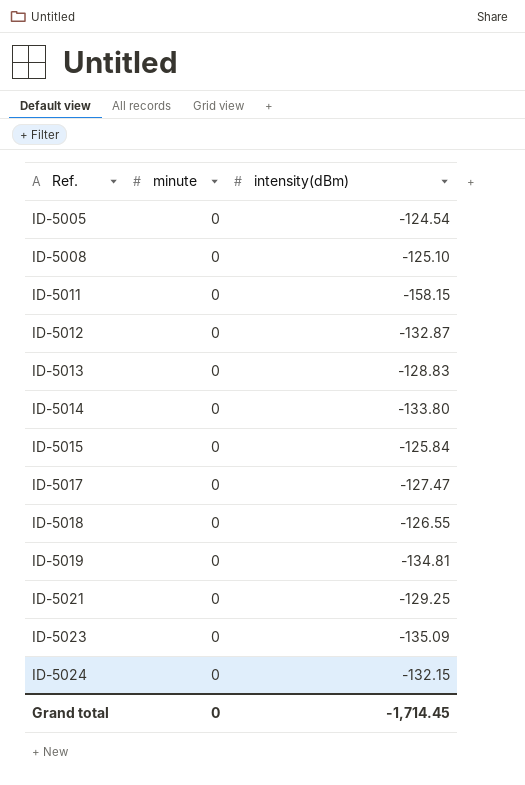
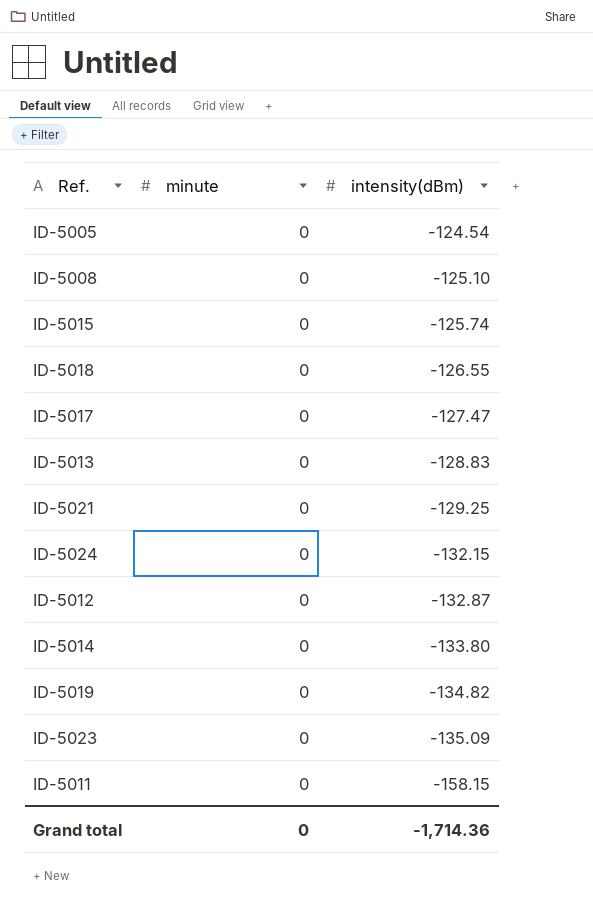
row order: Ref. ascending -> intensity(dBm) descending
ID-5015 | intensity(dBm): -125.84 -> -125.74
ID-5019 | intensity(dBm): -134.81 -> -134.82
Grand total | intensity(dBm): -1,714.45 -> -1,714.36

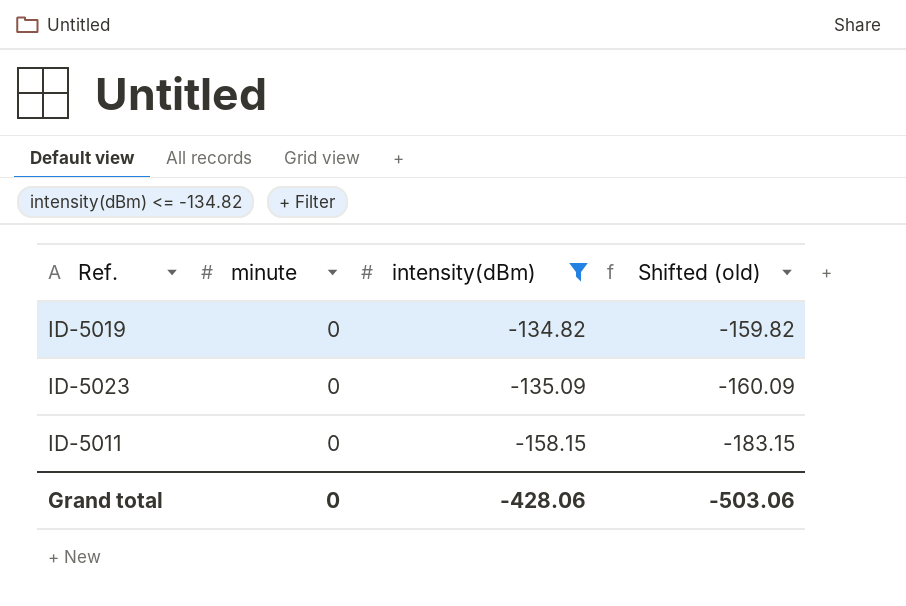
filter: none -> intensity(dBm) <= -134.82
column Shifted (old) | formula: none -> [intensity(dBm)] - 25
Grand total | intensity(dBm): -1,714.36 -> -428.06

